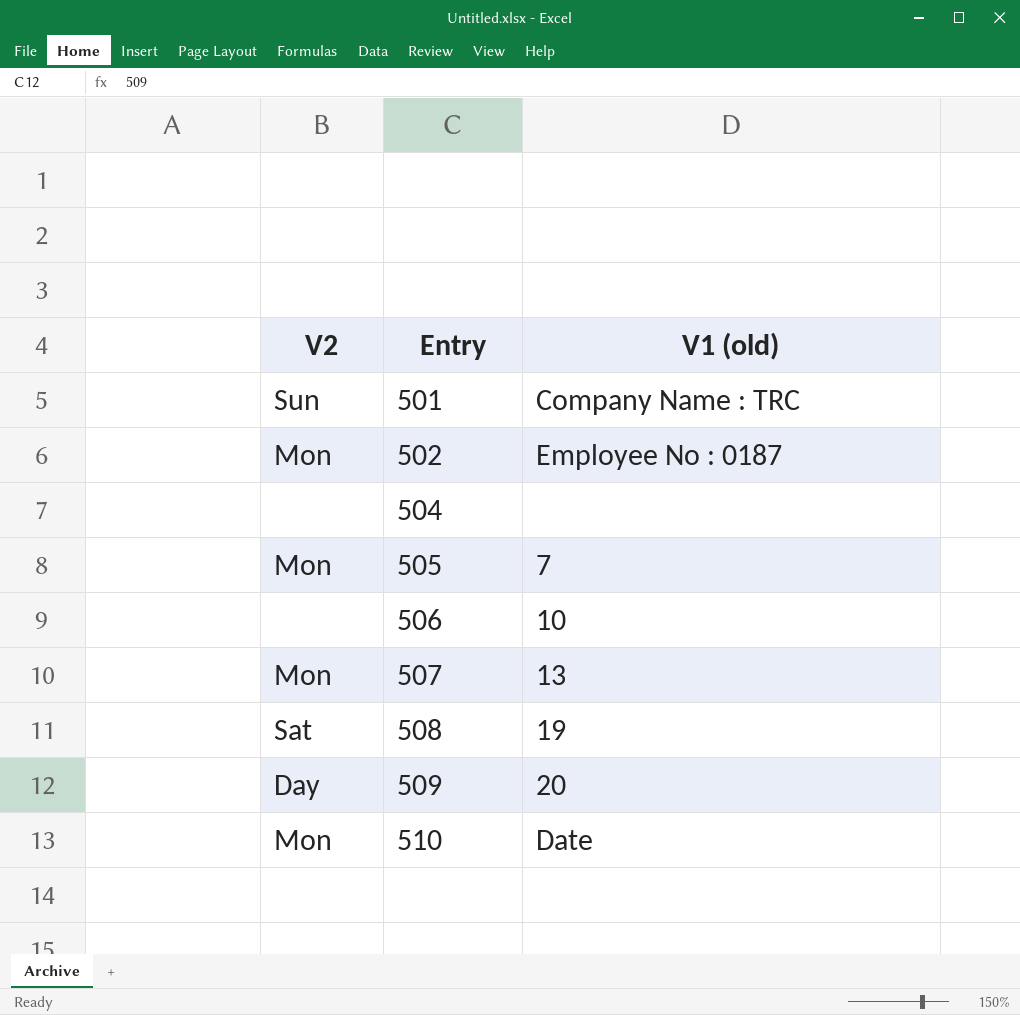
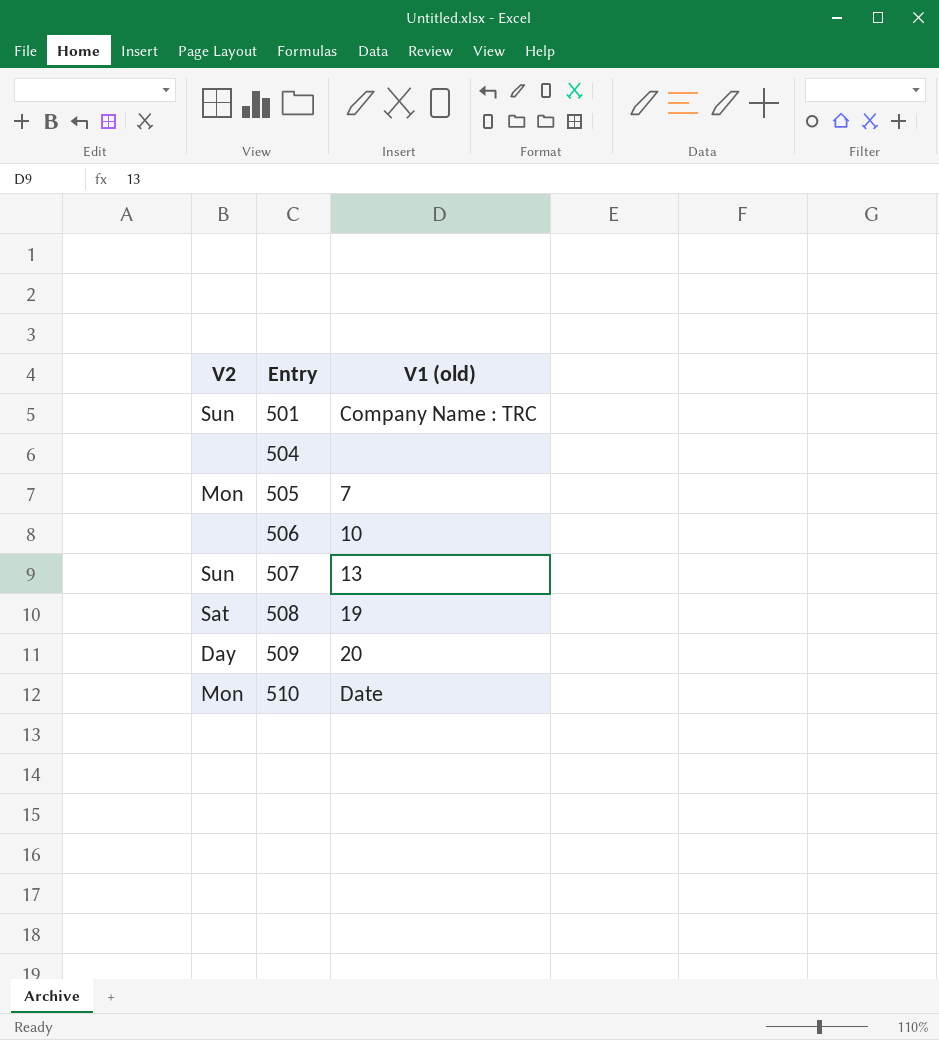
row 502: Mon | Employee No : 0187 -> none
507 | V2: Mon -> Sun

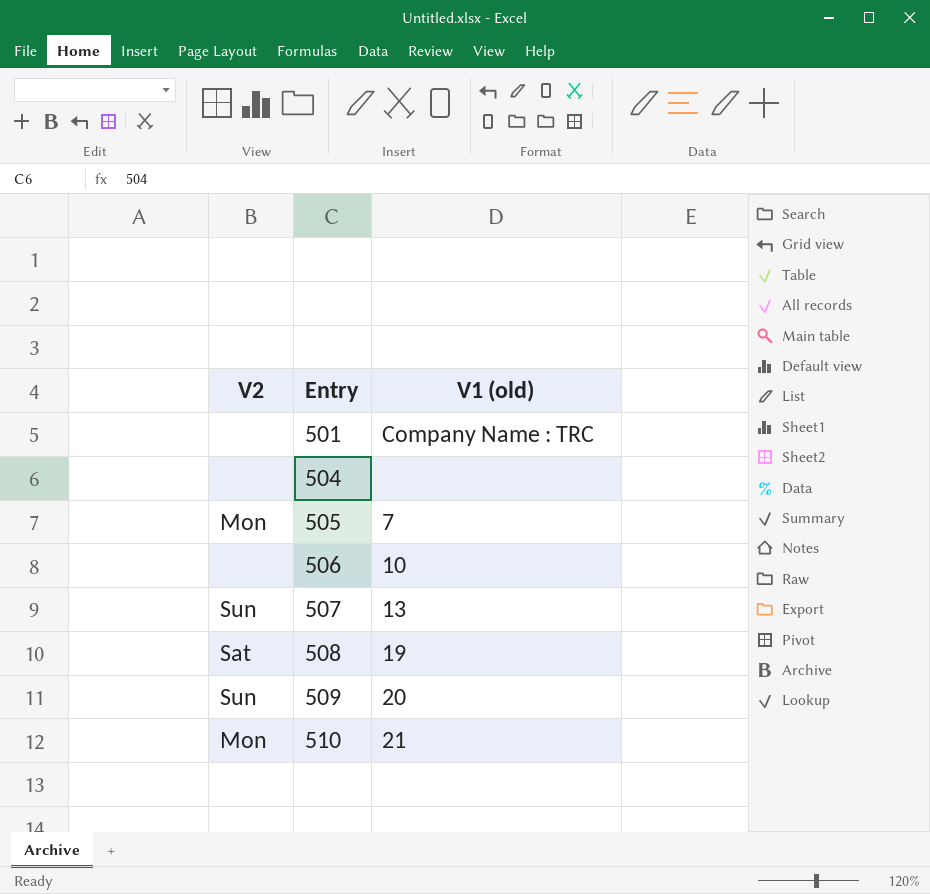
501 | V2: Sun -> none
509 | V2: Day -> Sun
510 | V1 (old): Date -> 21

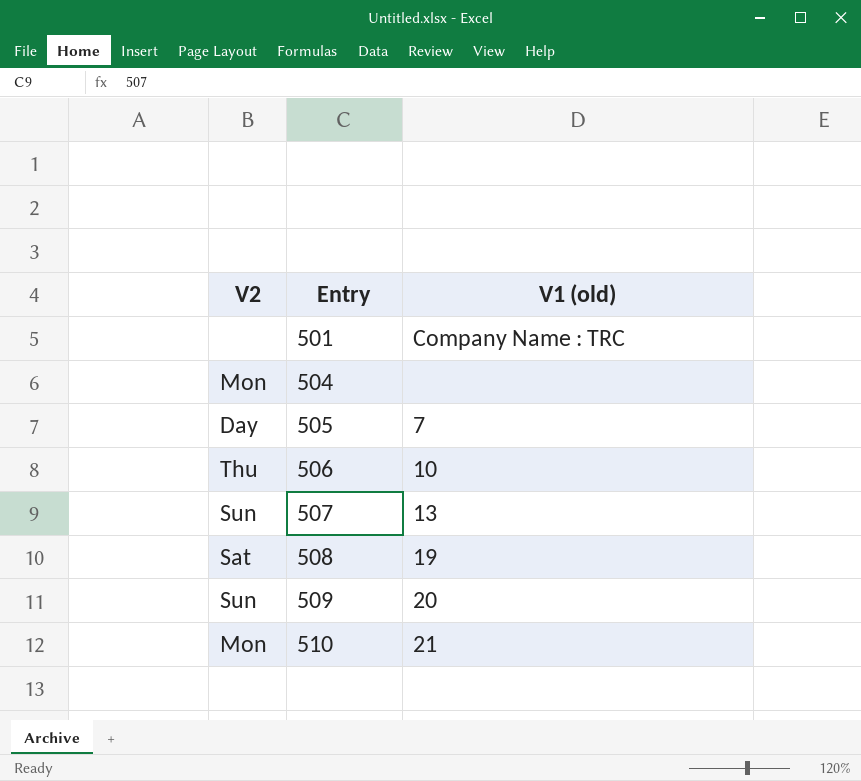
504 | V2: none -> Mon
505 | V2: Mon -> Day
506 | V2: none -> Thu

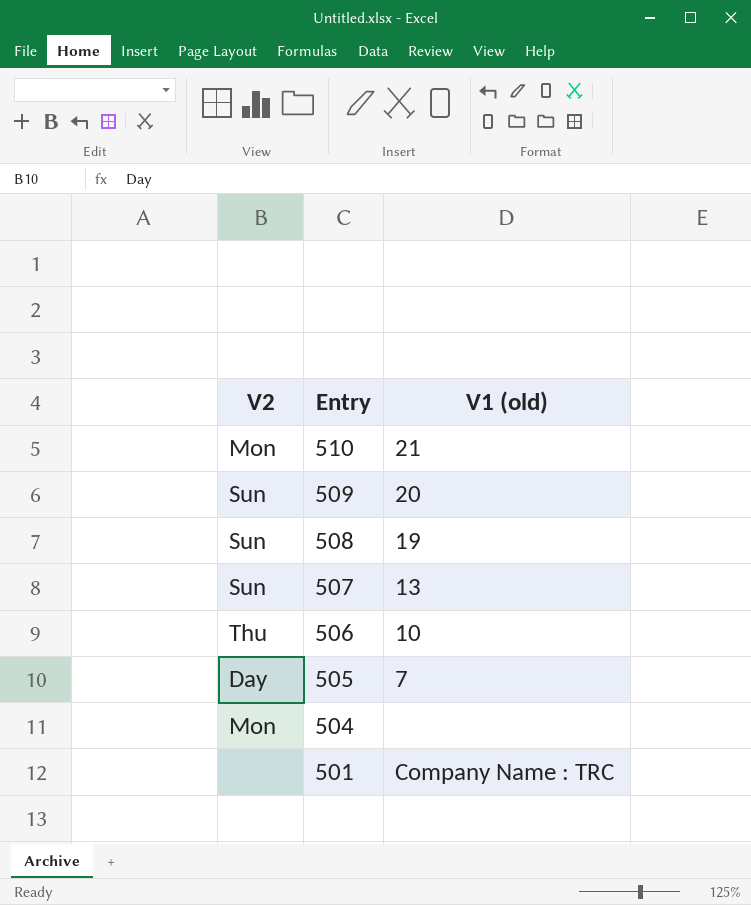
row order: Entry ascending -> Entry descending
508 | V2: Sat -> Sun

